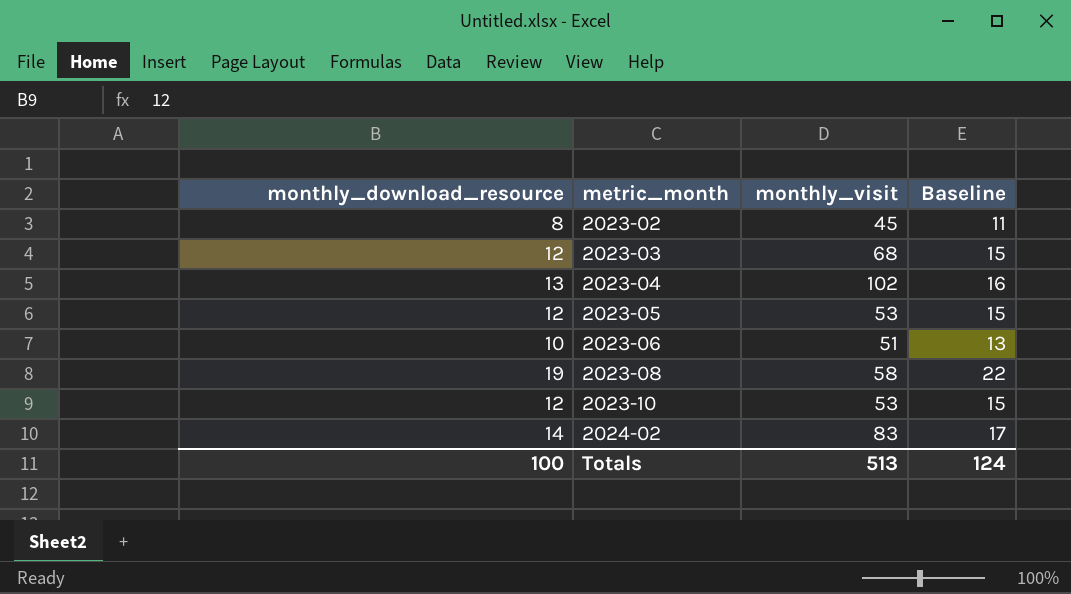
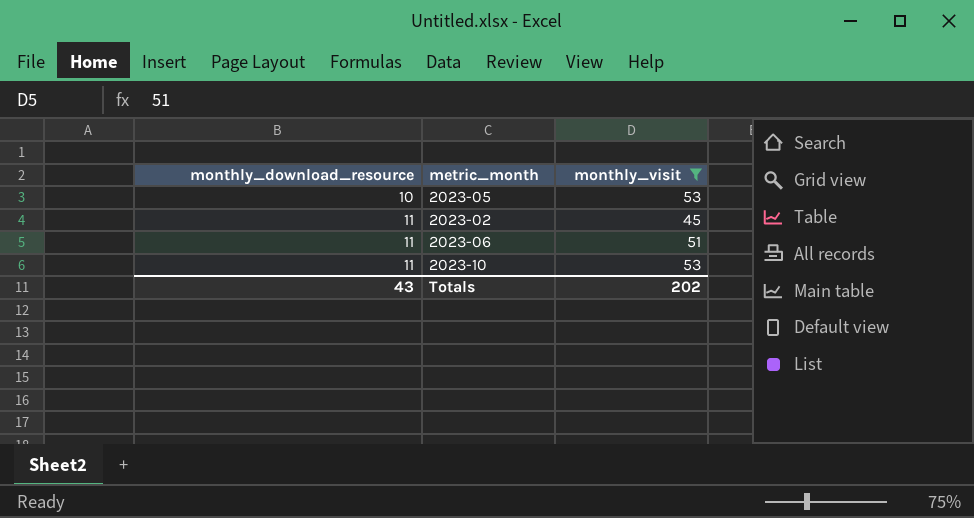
filter: none -> monthly_visit <= 53
row order: metric_month ascending -> monthly_download_resource ascending
column Baseline | formula: [monthly_download_resource] + 3 -> none
2023-05 | monthly_download_resource: 12 -> 10
2023-02 | monthly_download_resource: 8 -> 11
2023-06 | monthly_download_resource: 10 -> 11
2023-10 | monthly_download_resource: 12 -> 11
Totals | monthly_download_resource: 100 -> 43
Totals | monthly_visit: 513 -> 202

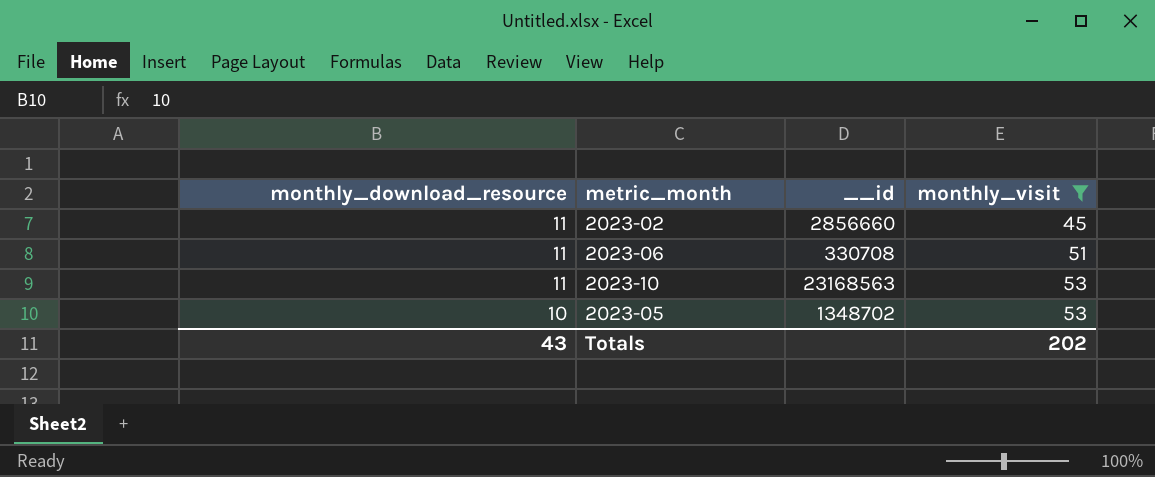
row order: monthly_download_resource ascending -> monthly_download_resource descending
column __id | position: none -> 3

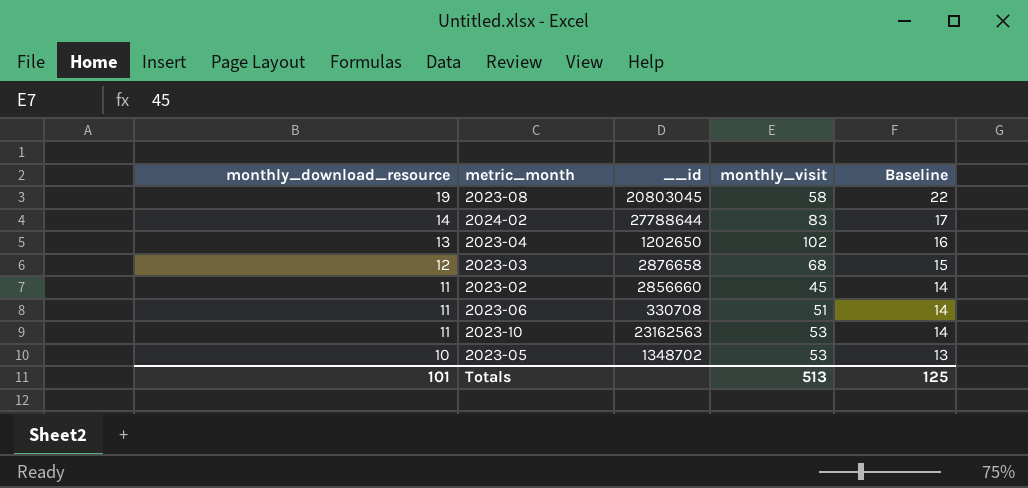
filter: monthly_visit <= 53 -> none
column Baseline | formula: none -> [monthly_download_resource] + 3
2023-10 | __id: 23168563 -> 23162563
Totals | monthly_download_resource: 43 -> 101
Totals | monthly_visit: 202 -> 513

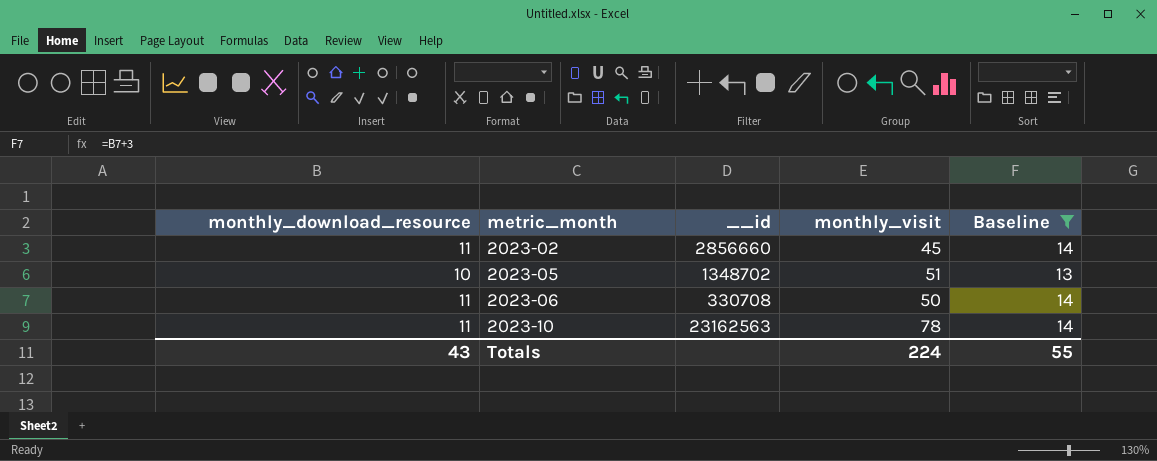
filter: none -> Baseline <= 14
row order: monthly_download_resource descending -> metric_month ascending
2023-05 | monthly_visit: 53 -> 51
2023-06 | monthly_visit: 51 -> 50
2023-10 | monthly_visit: 53 -> 78
Totals | monthly_download_resource: 101 -> 43
Totals | monthly_visit: 513 -> 224
Totals | Baseline: 125 -> 55

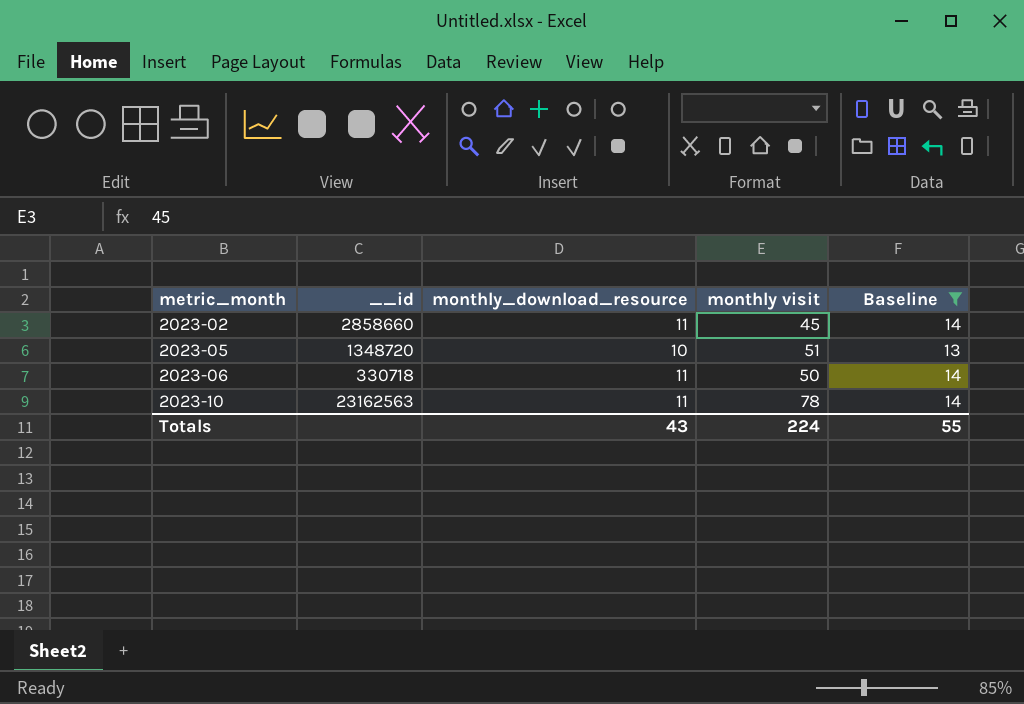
column monthly_download_resource | position: 1 -> 3
column name: monthly_visit -> monthly visit
2023-02 | __id: 2856660 -> 2858660
2023-05 | __id: 1348702 -> 1348720
2023-06 | __id: 330708 -> 330718

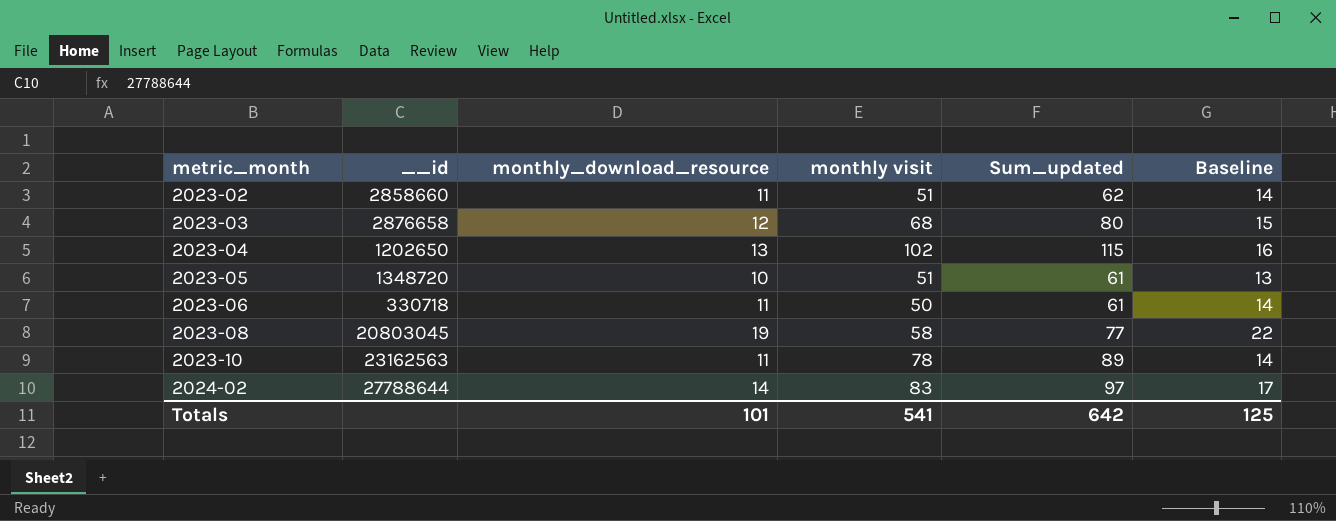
filter: Baseline <= 14 -> none
column Sum_updated | formula: none -> [monthly_download_resource] + [monthly visit]
2023-02 | monthly visit: 45 -> 51
Totals | monthly_download_resource: 43 -> 101
Totals | monthly visit: 224 -> 541
Totals | Baseline: 55 -> 125

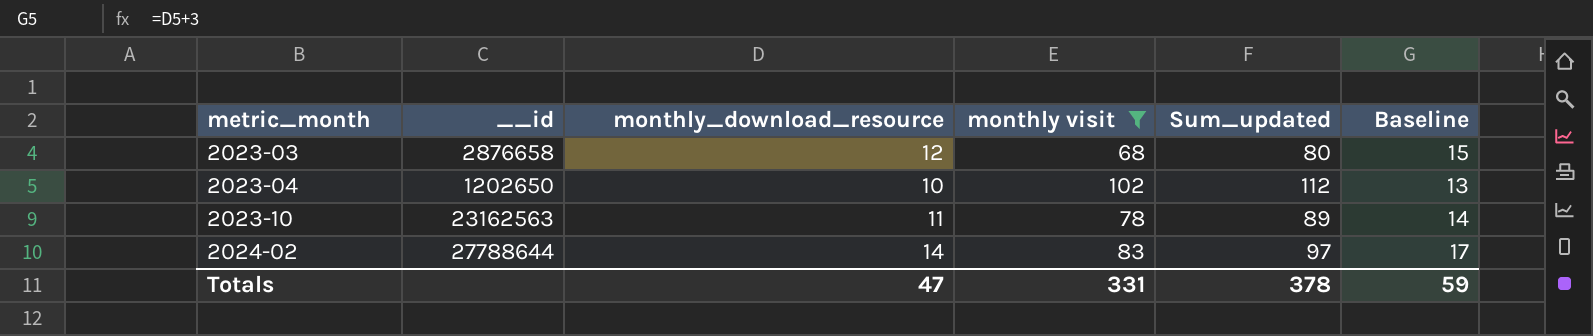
filter: none -> monthly visit >= 68
2023-04 | monthly_download_resource: 13 -> 10
2023-04 | Sum_updated: 115 -> 112
2023-04 | Baseline: 16 -> 13
Totals | monthly_download_resource: 101 -> 47
Totals | monthly visit: 541 -> 331
Totals | Sum_updated: 642 -> 378
Totals | Baseline: 125 -> 59

